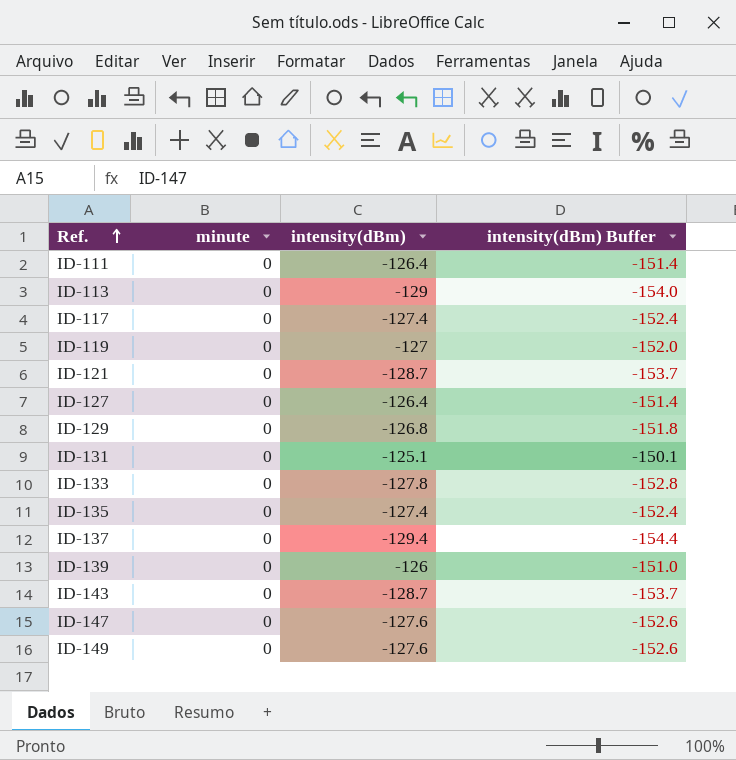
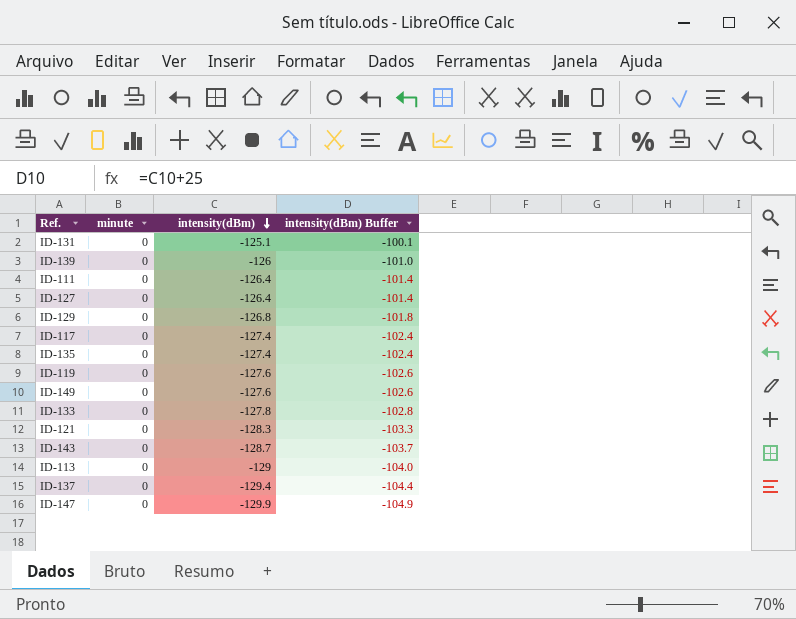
row order: Ref. ascending -> intensity(dBm) descending
column intensity(dBm) Buffer | formula: [intensity(dBm)] - 25 -> [intensity(dBm)] + 25
ID-119 | intensity(dBm): -127 -> -127.6
ID-121 | intensity(dBm): -128.7 -> -128.3
ID-147 | intensity(dBm): -127.6 -> -129.9

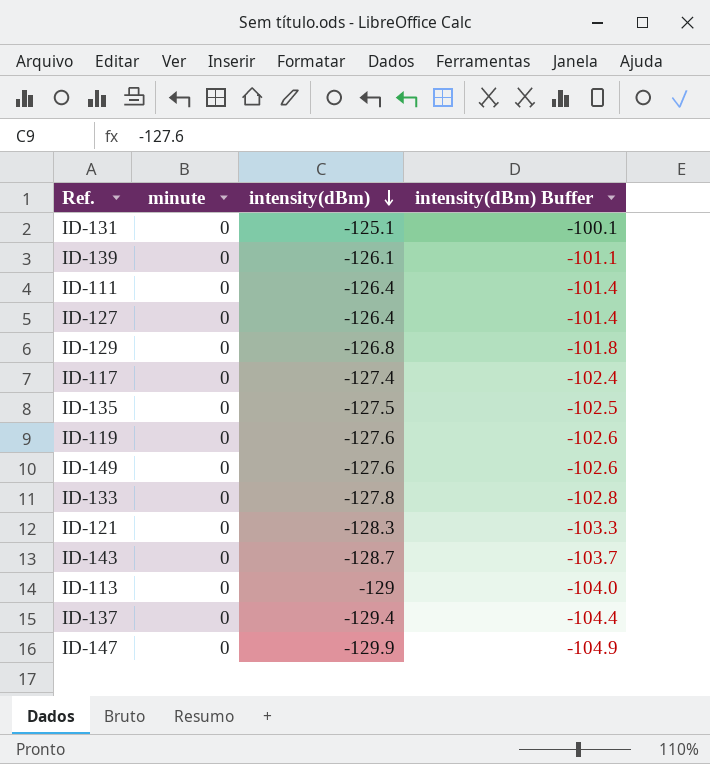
ID-139 | intensity(dBm): -126 -> -126.1
ID-139 | intensity(dBm) Buffer: -101.0 -> -101.1
ID-135 | intensity(dBm): -127.4 -> -127.5
ID-135 | intensity(dBm) Buffer: -102.4 -> -102.5

